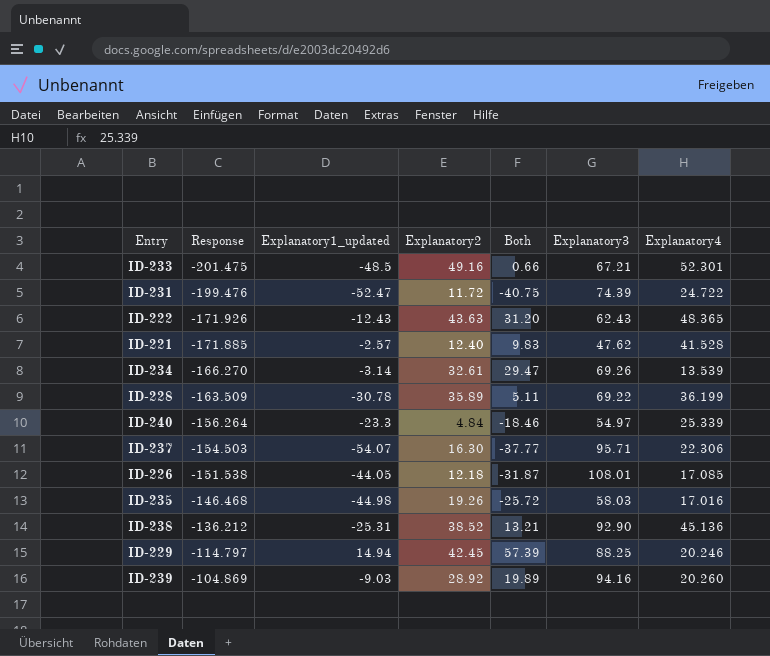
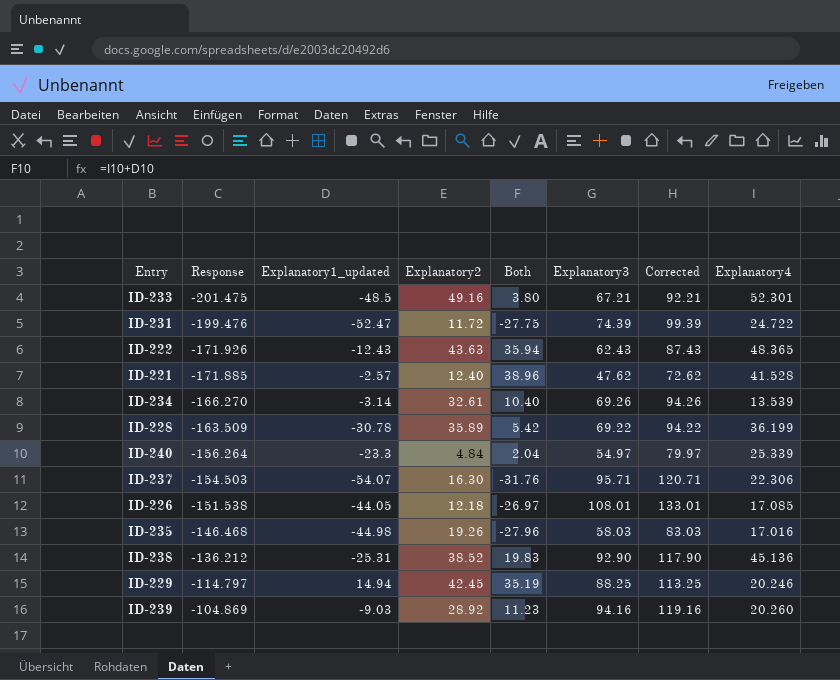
column Both | formula: [Explanatory1_updated] + [Explanatory2] -> [Explanatory1_updated] + [Explanatory4]
column Corrected | formula: none -> [Explanatory3] + 25

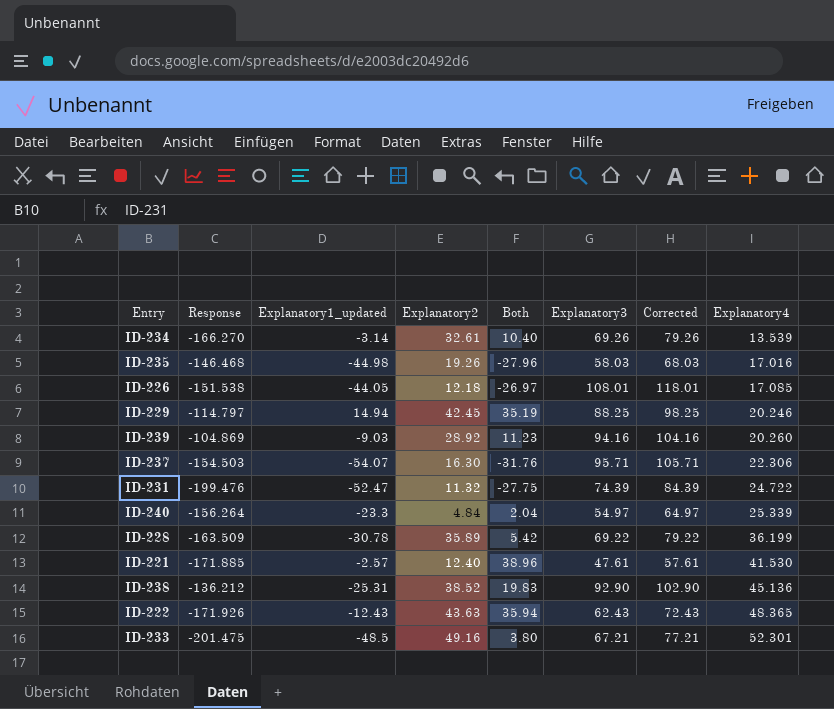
row order: Response ascending -> Explanatory4 ascending
column Corrected | formula: [Explanatory3] + 25 -> [Explanatory3] + 10
ID-231 | Explanatory2: 11.72 -> 11.32
ID-221 | Explanatory3: 47.62 -> 47.61
ID-221 | Explanatory4: 41.528 -> 41.530

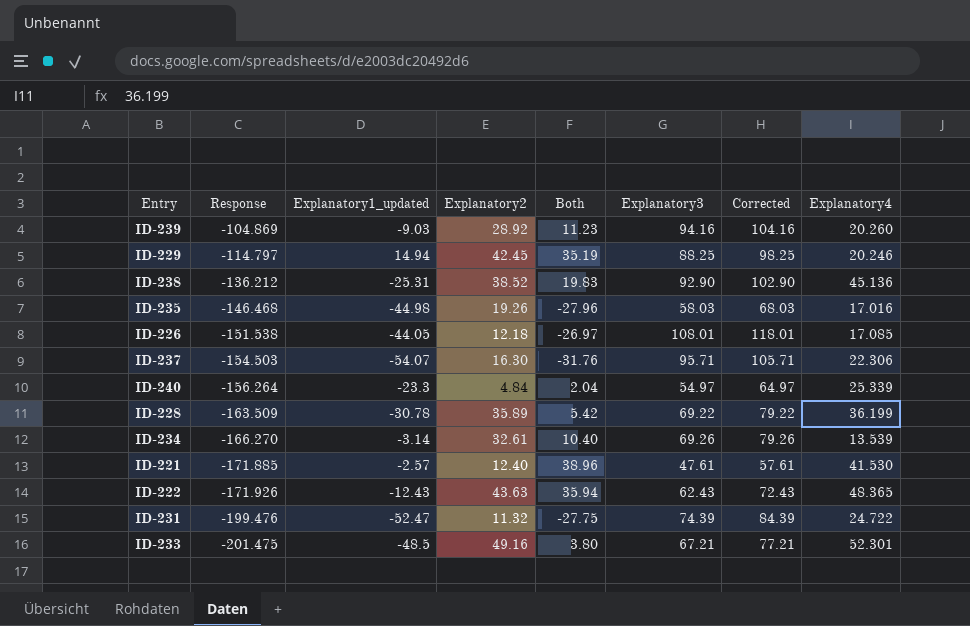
row order: Explanatory4 ascending -> Response descending

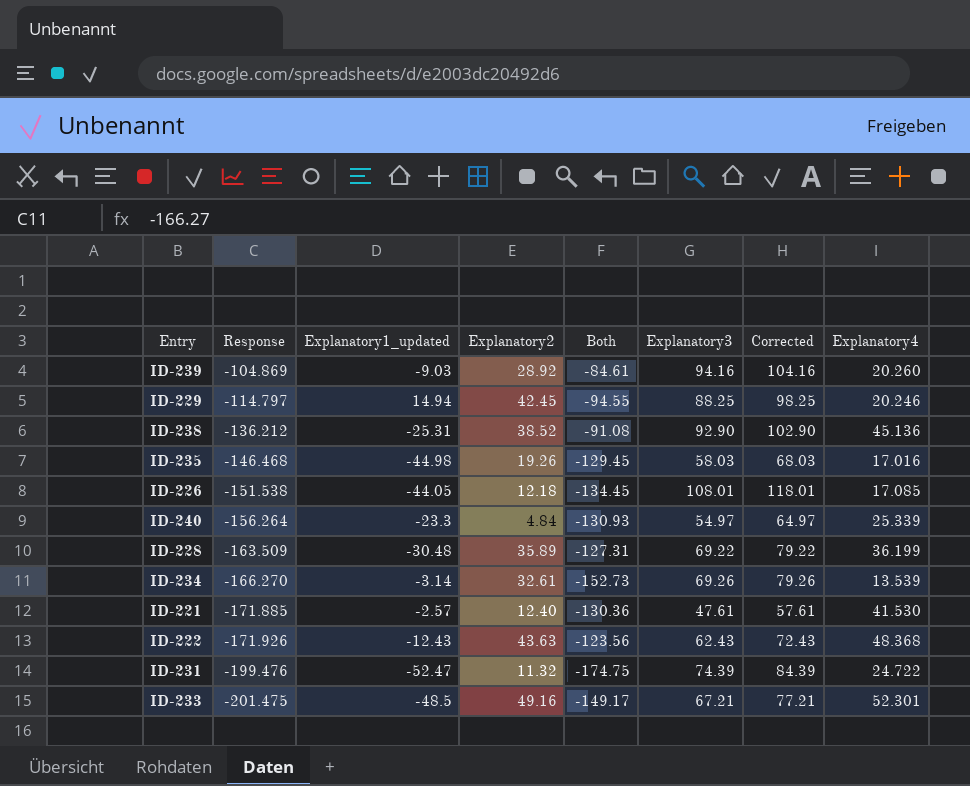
column Both | formula: [Explanatory1_updated] + [Explanatory4] -> [Response] + [Explanatory4]
row ID-237: -154.503 | -54.07 | 16.30 | -31.76 | 95.71 | 105.71 | 22.306 -> none
ID-228 | Explanatory1_updated: -30.78 -> -30.48
ID-222 | Explanatory4: 48.365 -> 48.368

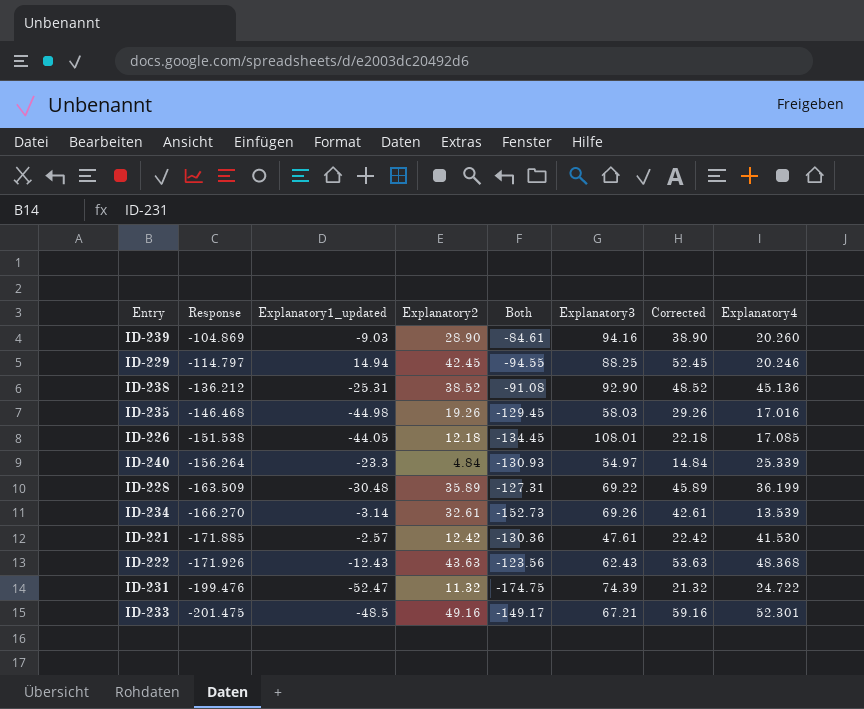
column Corrected | formula: [Explanatory3] + 10 -> [Explanatory2] + 10
ID-239 | Explanatory2: 28.92 -> 28.90
ID-221 | Explanatory2: 12.40 -> 12.42

